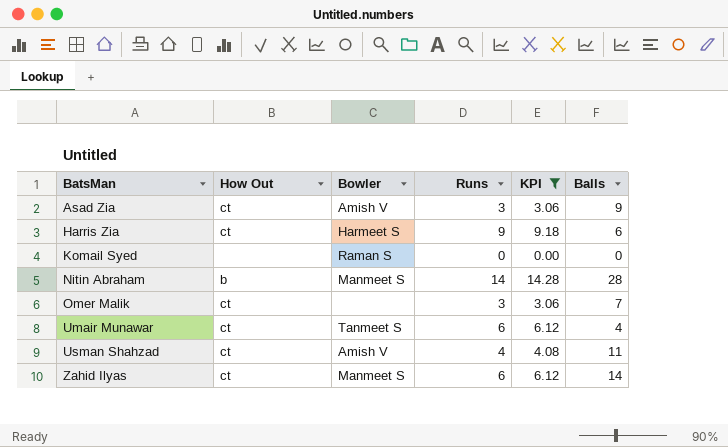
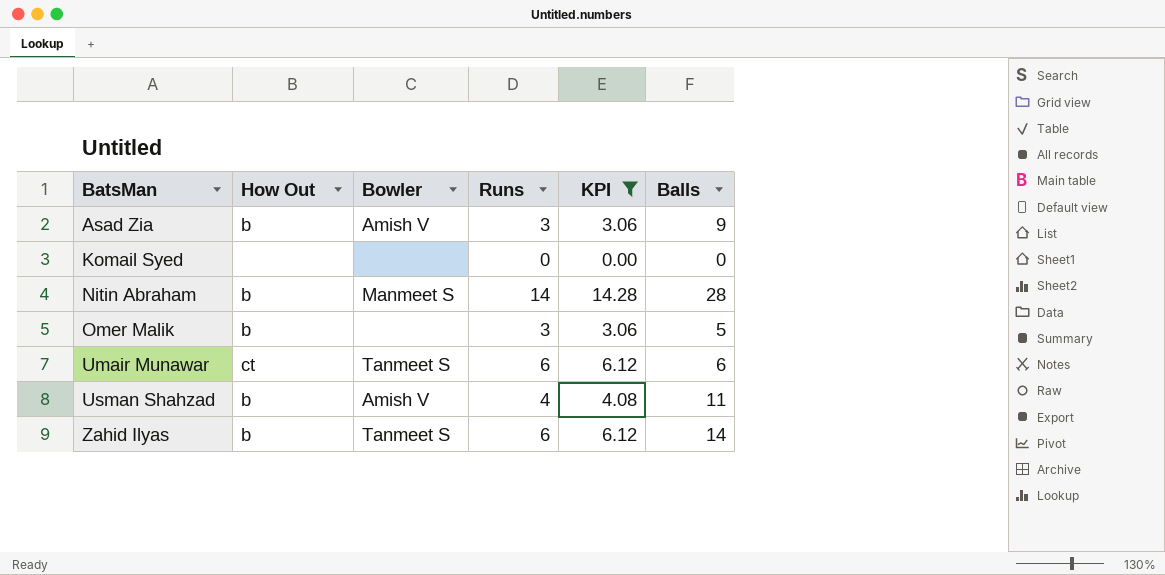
row Harris Zia: ct | Harmeet S | 9 | 9.18 | 6 -> none
Asad Zia | How Out: ct -> b
Komail Syed | Bowler: Raman S -> none
Omer Malik | How Out: ct -> b
Omer Malik | Balls: 7 -> 5
Umair Munawar | Balls: 4 -> 6
Usman Shahzad | How Out: ct -> b
Zahid Ilyas | How Out: ct -> b
Zahid Ilyas | Bowler: Manmeet S -> Tanmeet S

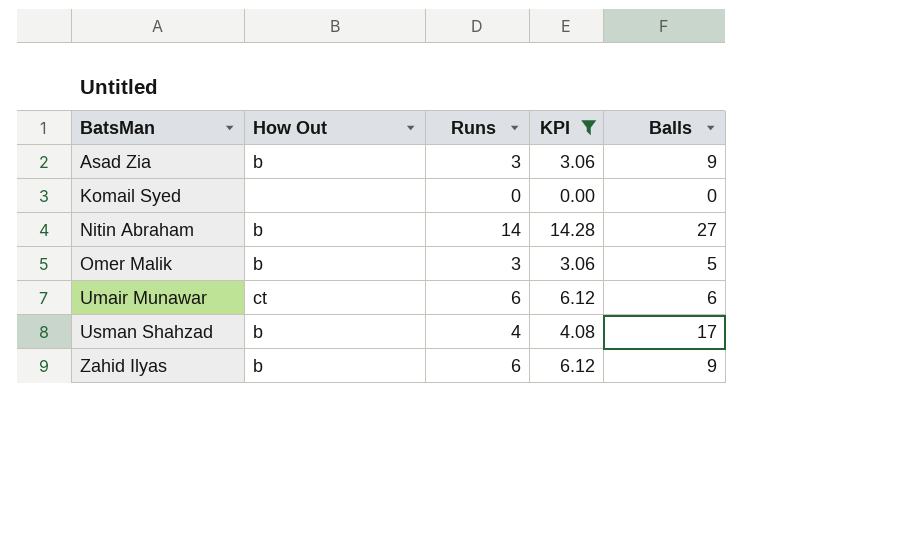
column Bowler | position: 3 -> none
Nitin Abraham | Balls: 28 -> 27
Usman Shahzad | Balls: 11 -> 17
Zahid Ilyas | Balls: 14 -> 9

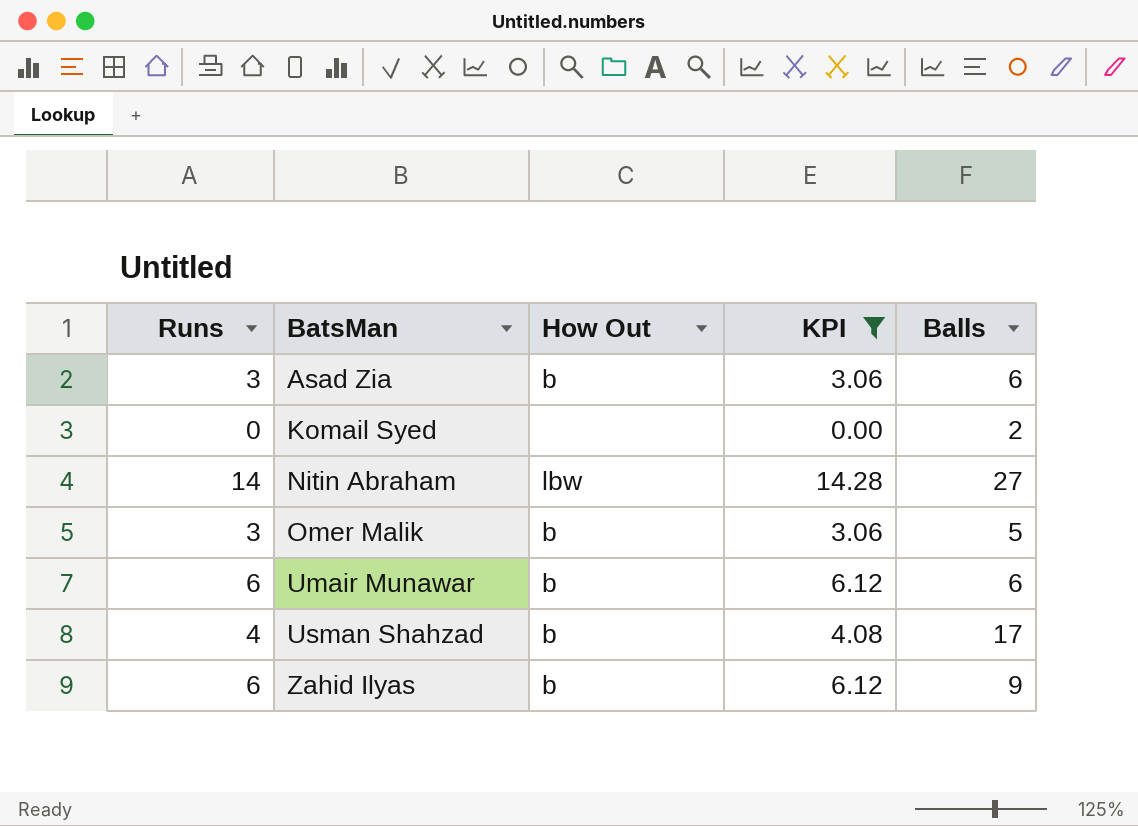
column Runs | position: 3 -> 1
Asad Zia | Balls: 9 -> 6
Komail Syed | Balls: 0 -> 2
Nitin Abraham | How Out: b -> lbw
Umair Munawar | How Out: ct -> b

